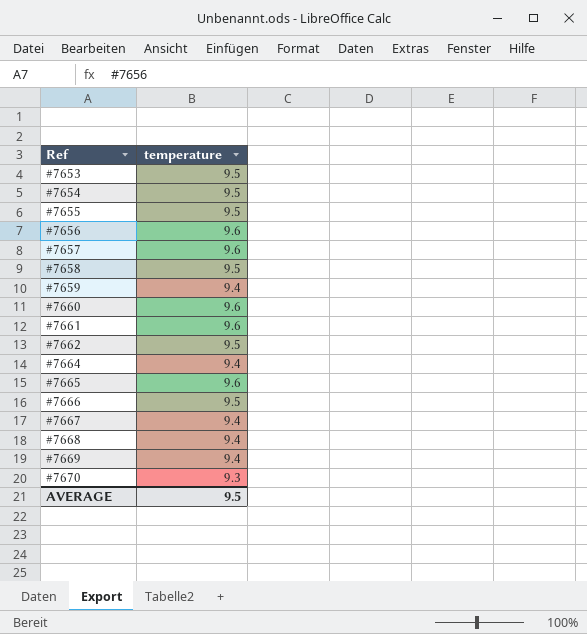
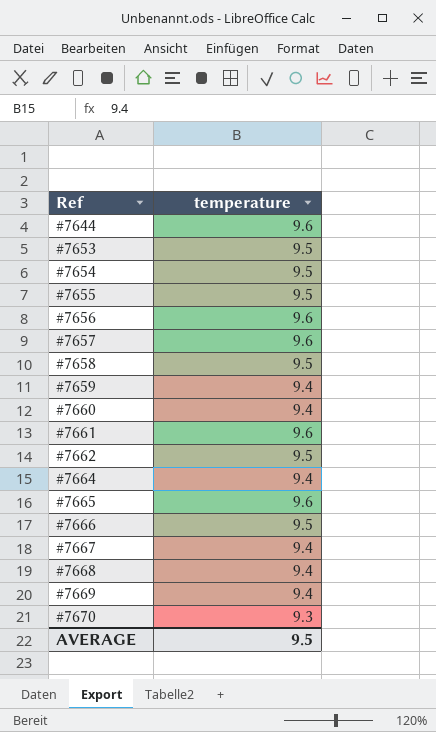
row #7644: none -> 9.6
#7660 | temperature: 9.6 -> 9.4

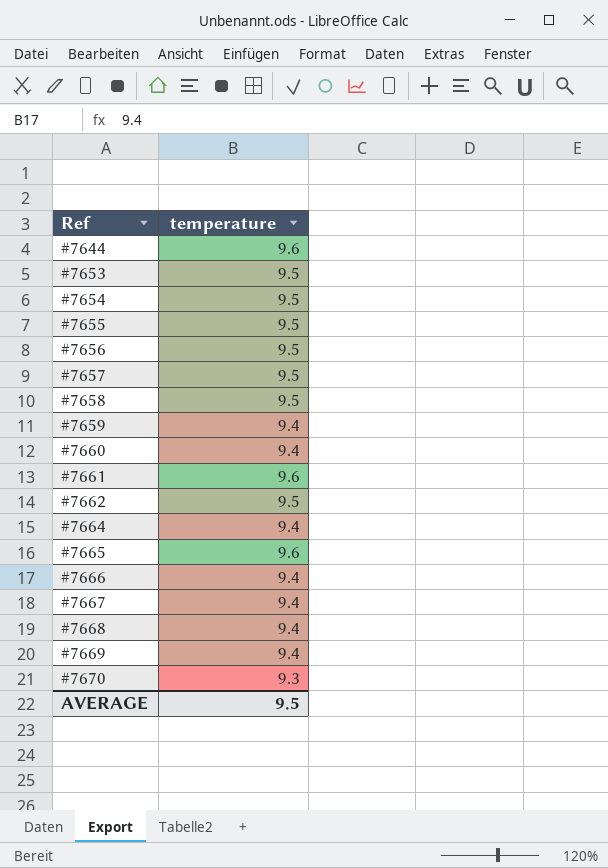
#7656 | temperature: 9.6 -> 9.5
#7657 | temperature: 9.6 -> 9.5
#7666 | temperature: 9.5 -> 9.4

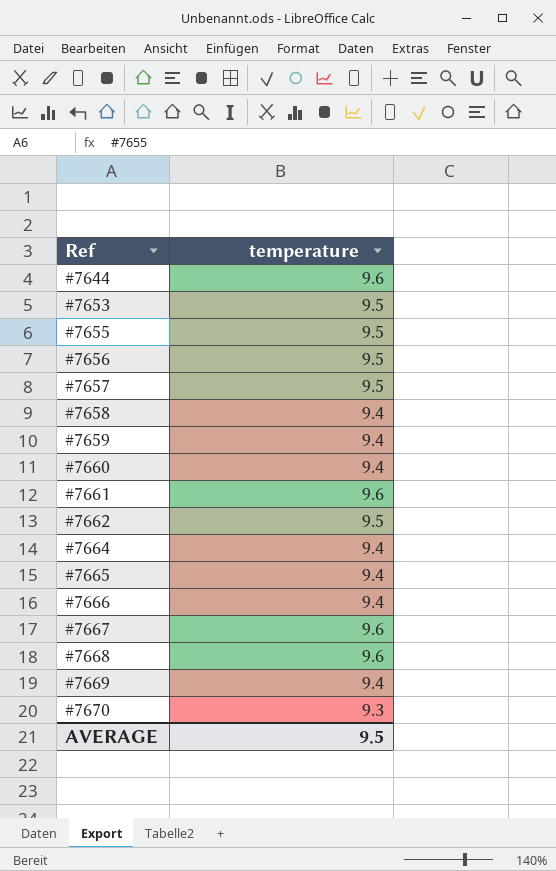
row #7654: 9.5 -> none
#7658 | temperature: 9.5 -> 9.4
#7665 | temperature: 9.6 -> 9.4
#7667 | temperature: 9.4 -> 9.6
#7668 | temperature: 9.4 -> 9.6

